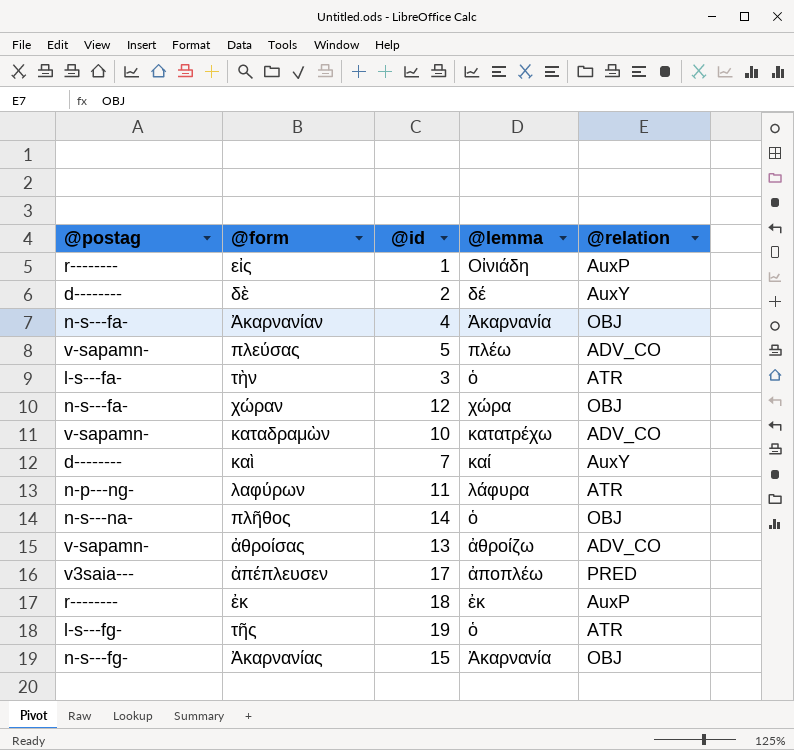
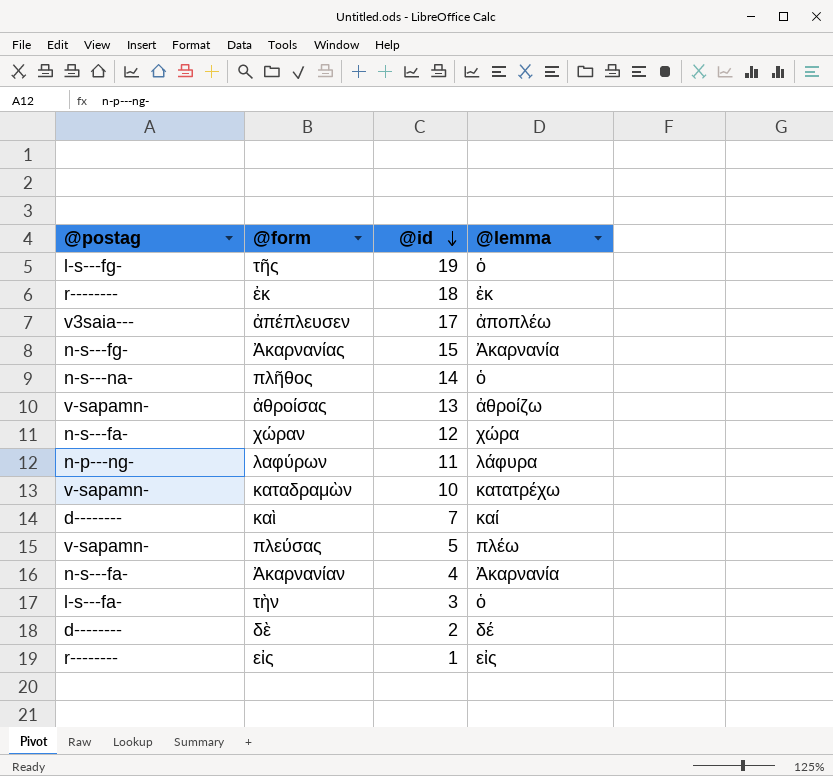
row order: none -> @id descending
column @relation | position: 5 -> none
εἰς | @lemma: Οἰνιάδη -> εἰς

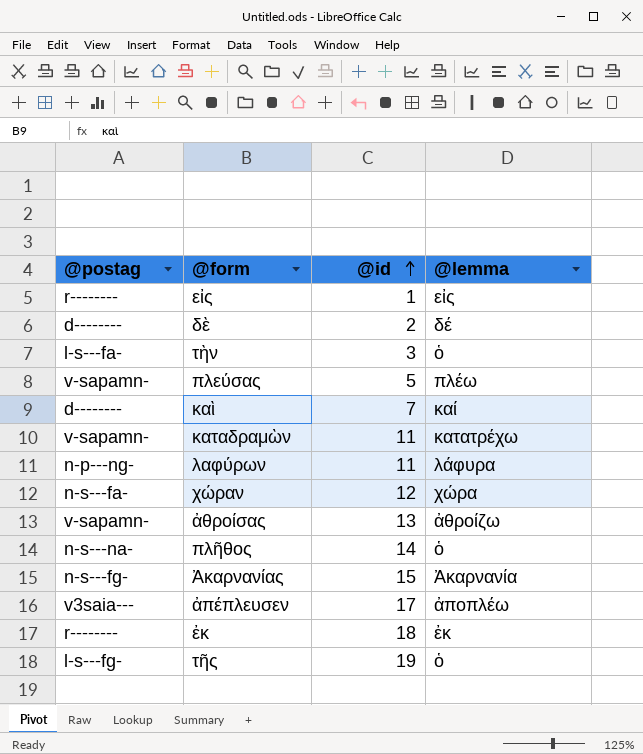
row order: @id descending -> @id ascending
row Ἀκαρνανίαν: n-s---fa- | 4 | Ἀκαρνανία -> none
καταδραμὼν | @id: 10 -> 11

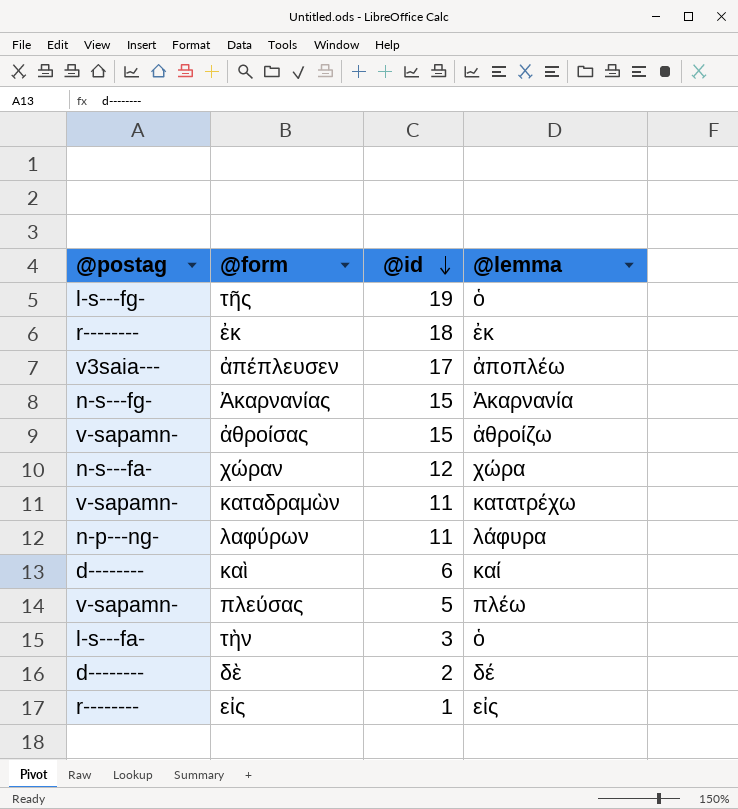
row order: @id ascending -> @id descending
row πλῆθος: n-s---na- | 14 | ὁ -> none
ἀθροίσας | @id: 13 -> 15
καὶ | @id: 7 -> 6

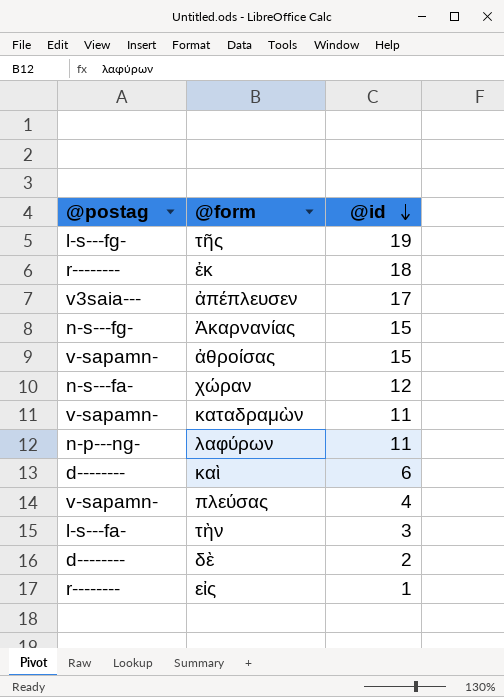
column @lemma | position: 4 -> none
πλεύσας | @id: 5 -> 4

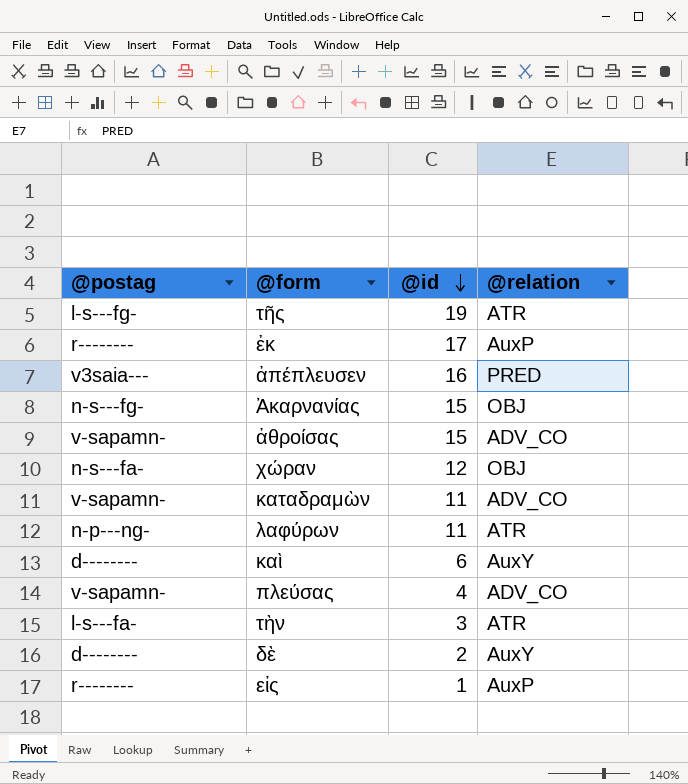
column @relation | position: none -> 4
ἐκ | @id: 18 -> 17
ἀπέπλευσεν | @id: 17 -> 16

